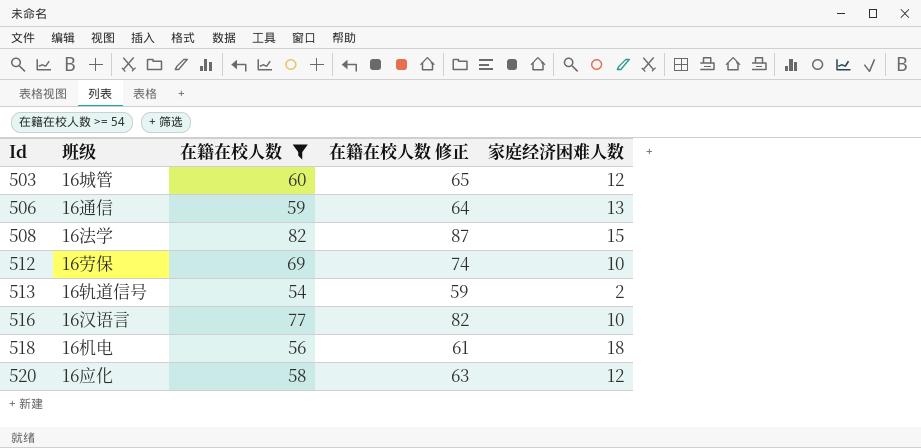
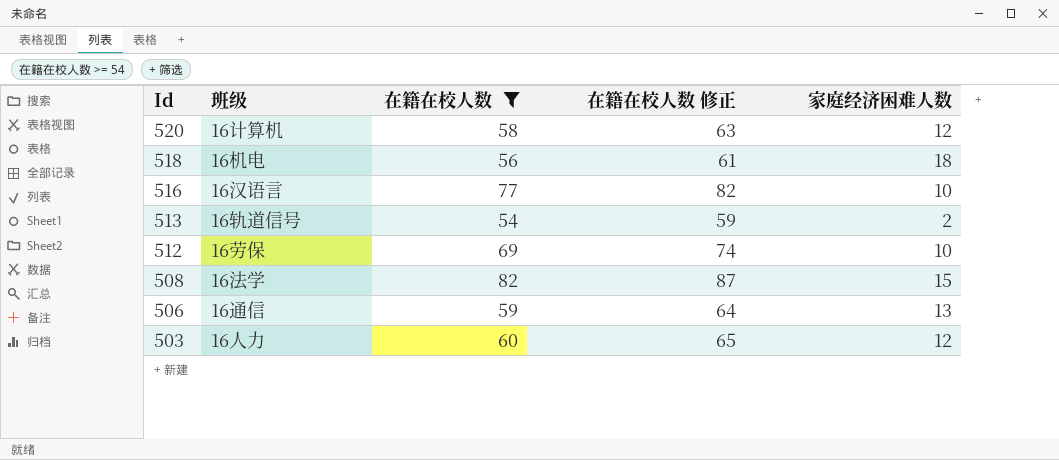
row order: Id ascending -> Id descending
520 | 班级: 16应化 -> 16计算机
503 | 班级: 16城管 -> 16人力

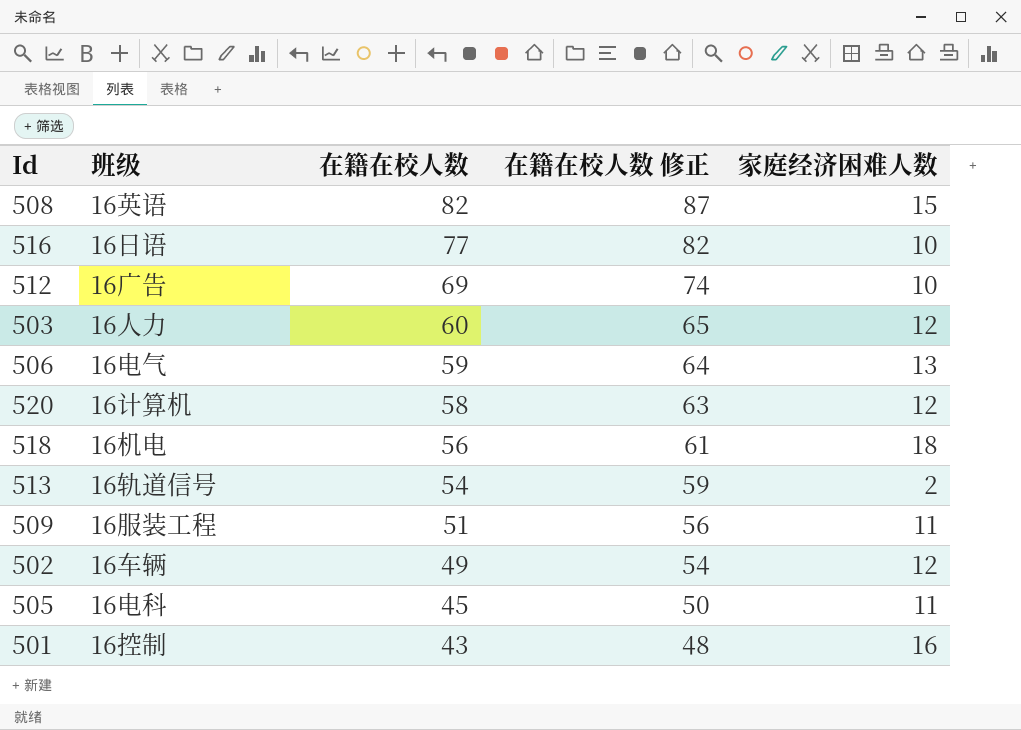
filter: 在籍在校人数 >= 54 -> none
row order: Id descending -> 在籍在校人数 descending
508 | 班级: 16法学 -> 16英语
516 | 班级: 16汉语言 -> 16日语
512 | 班级: 16劳保 -> 16广告
506 | 班级: 16通信 -> 16电气

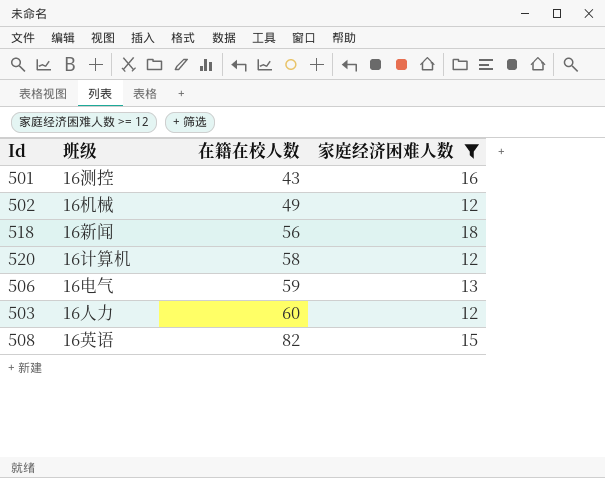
filter: none -> 家庭经济困难人数 >= 12
row order: 在籍在校人数 descending -> 在籍在校人数 ascending
column 在籍在校人数 修正 | formula: [在籍在校人数] + 5 -> none
501 | 班级: 16控制 -> 16测控
502 | 班级: 16车辆 -> 16机械
518 | 班级: 16机电 -> 16新闻

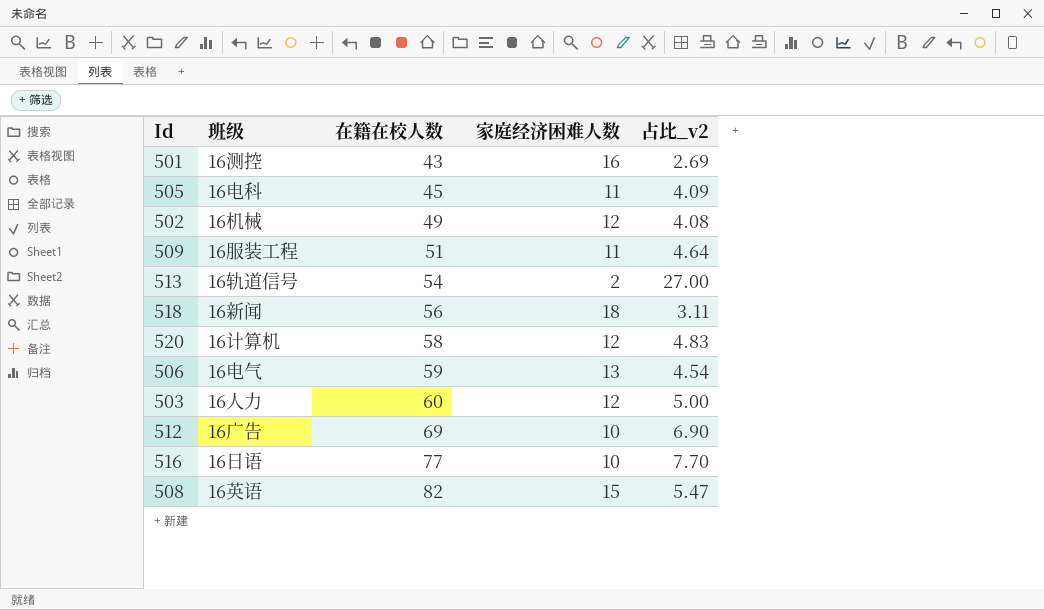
filter: 家庭经济困难人数 >= 12 -> none
column 占比_v2 | formula: none -> [在籍在校人数] / [家庭经济困难人数]

